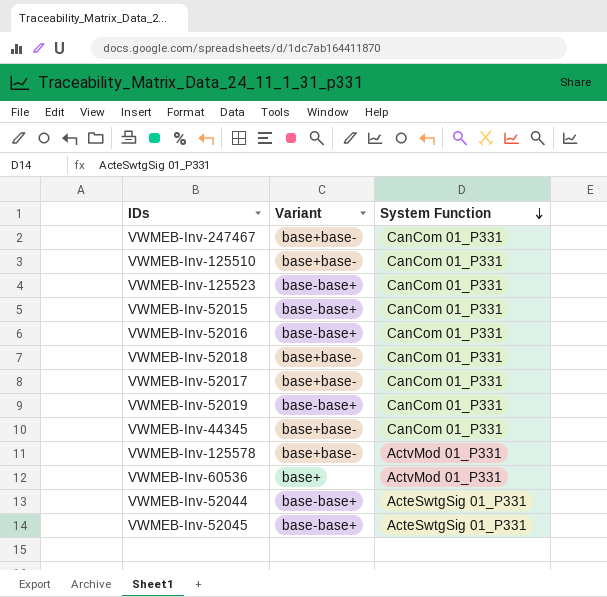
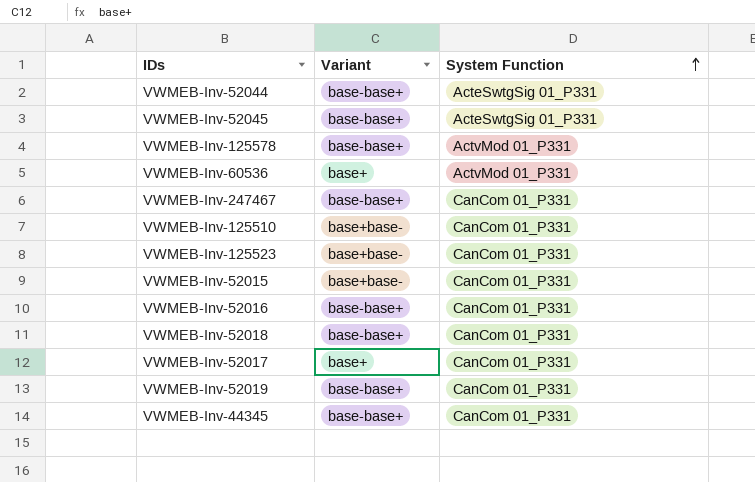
row order: System Function descending -> System Function ascending
VWMEB-Inv-125578 | Variant: base+base- -> base-base+
VWMEB-Inv-247467 | Variant: base+base- -> base-base+
VWMEB-Inv-125523 | Variant: base-base+ -> base+base-
VWMEB-Inv-52015 | Variant: base-base+ -> base+base-
VWMEB-Inv-52018 | Variant: base+base- -> base-base+
VWMEB-Inv-52017 | Variant: base+base- -> base+
VWMEB-Inv-44345 | Variant: base+base- -> base-base+

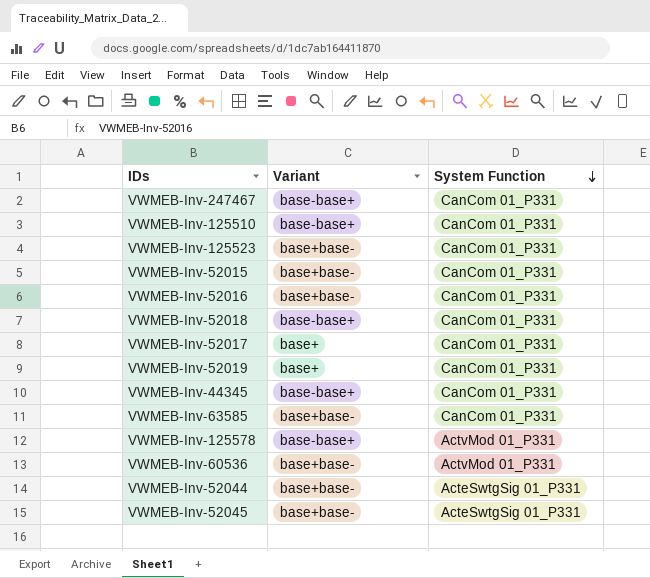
row order: System Function ascending -> System Function descending
VWMEB-Inv-125510 | Variant: base+base- -> base-base+
VWMEB-Inv-52016 | Variant: base-base+ -> base+base-
VWMEB-Inv-52019 | Variant: base-base+ -> base+
row VWMEB-Inv-63585: none -> base+base- | CanCom 01_P331
VWMEB-Inv-60536 | Variant: base+ -> base+base-
VWMEB-Inv-52044 | Variant: base-base+ -> base+base-
VWMEB-Inv-52045 | Variant: base-base+ -> base+base-

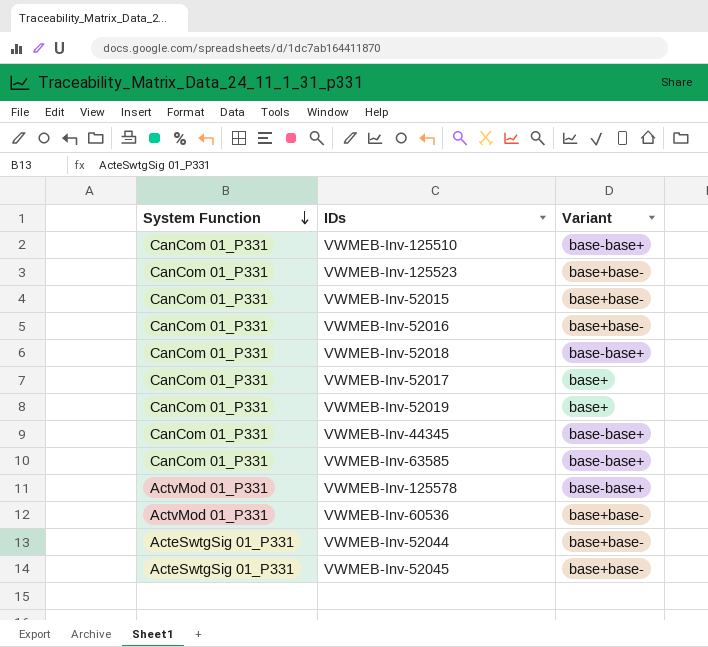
column System Function | position: 3 -> 1
row VWMEB-Inv-247467: base-base+ | CanCom 01_P331 -> none
VWMEB-Inv-63585 | Variant: base+base- -> base-base+

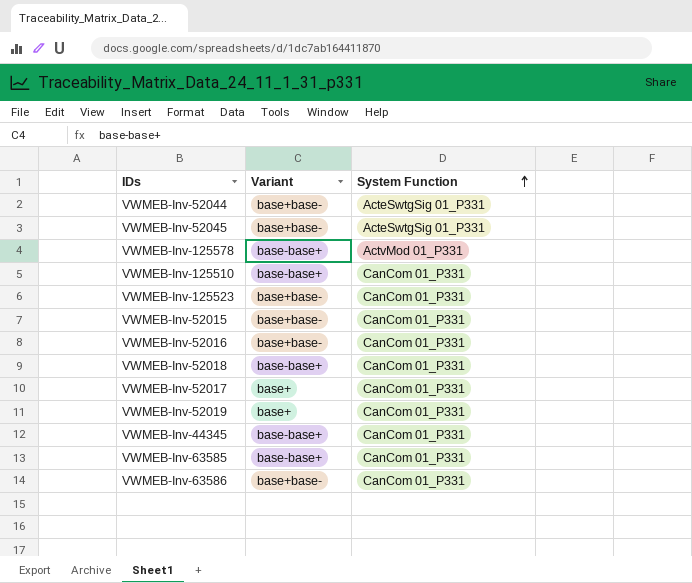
row order: System Function descending -> System Function ascending
column System Function | position: 1 -> 3
row VWMEB-Inv-60536: ActvMod 01_P331 | base+base- -> none
row VWMEB-Inv-63586: none -> base+base- | CanCom 01_P331

